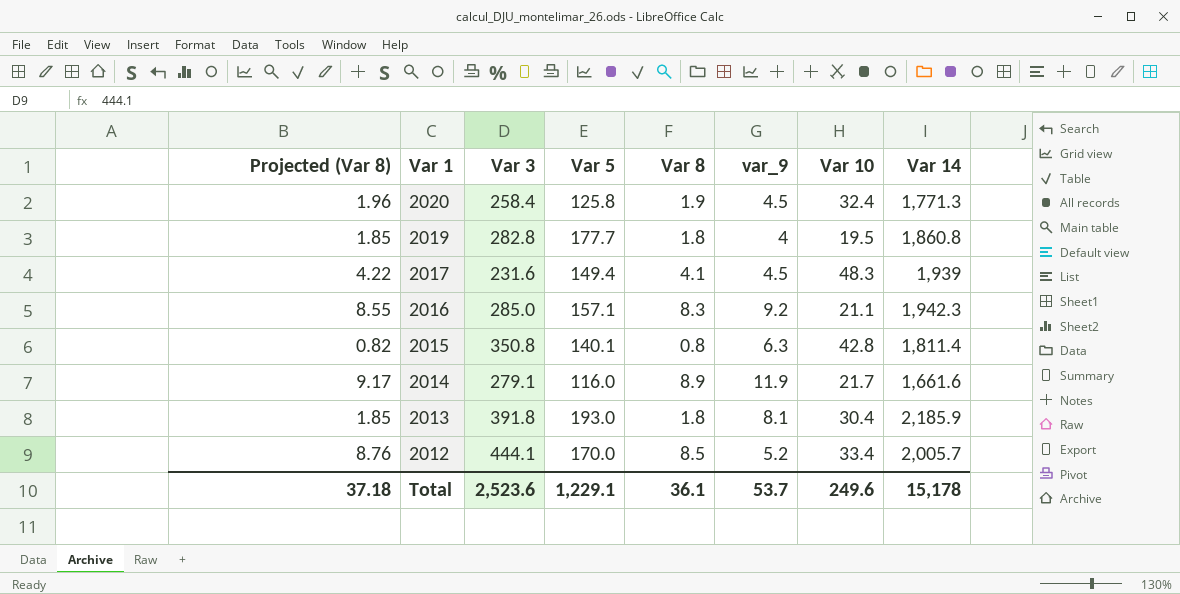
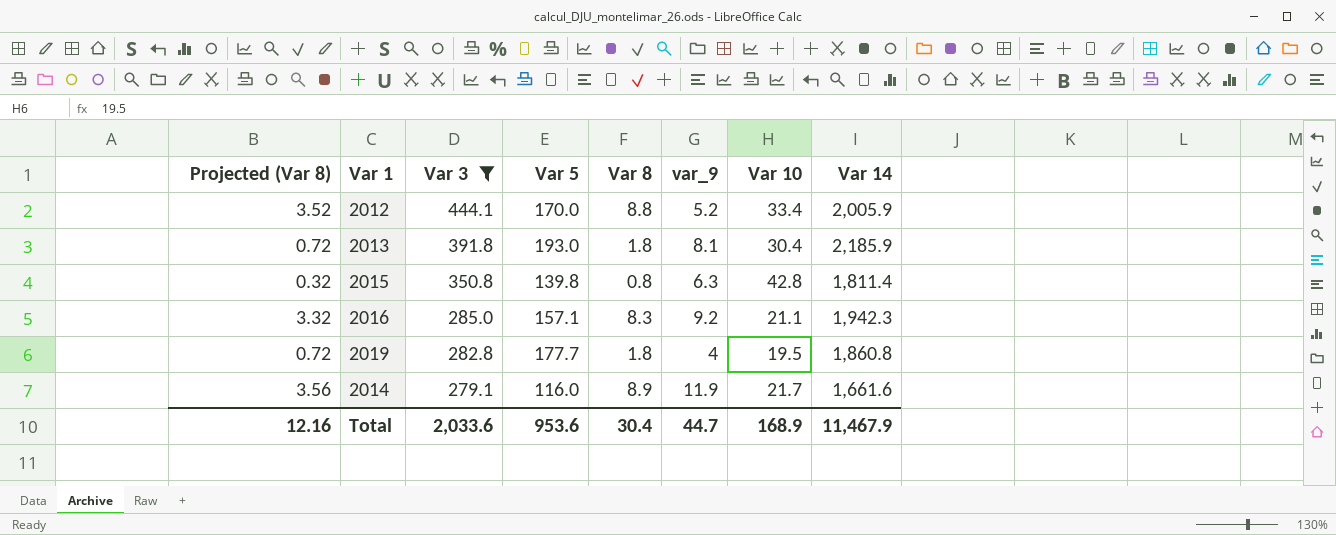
filter: none -> Var 3 >= 279.1
row order: Var 1 descending -> Var 3 descending
column Projected (Var 8) | formula: [Var 8] * 1.03 -> [Var 8] * 0.4
2012 | Var 8: 8.5 -> 8.8
2012 | Var 14: 2,005.7 -> 2,005.9
2015 | Var 5: 140.1 -> 139.8
Total | Projected (Var 8): 37.18 -> 12.16
Total | Var 3: 2,523.6 -> 2,033.6
Total | Var 5: 1,229.1 -> 953.6
Total | Var 8: 36.1 -> 30.4
Total | var_9: 53.7 -> 44.7
Total | Var 10: 249.6 -> 168.9
Total | Var 14: 15,178 -> 11,467.9

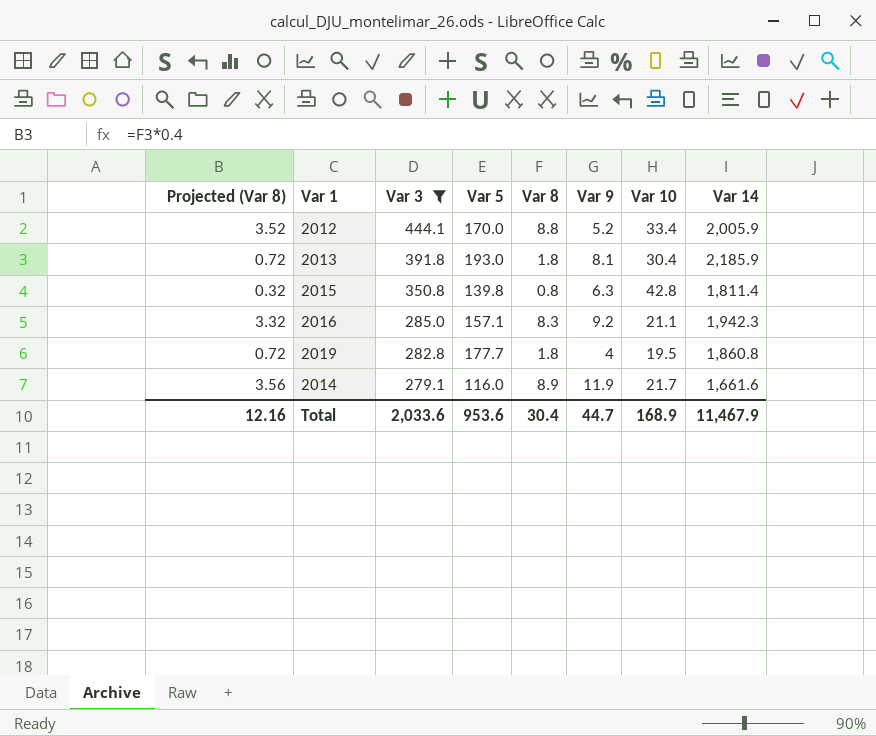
column name: var_9 -> Var 9

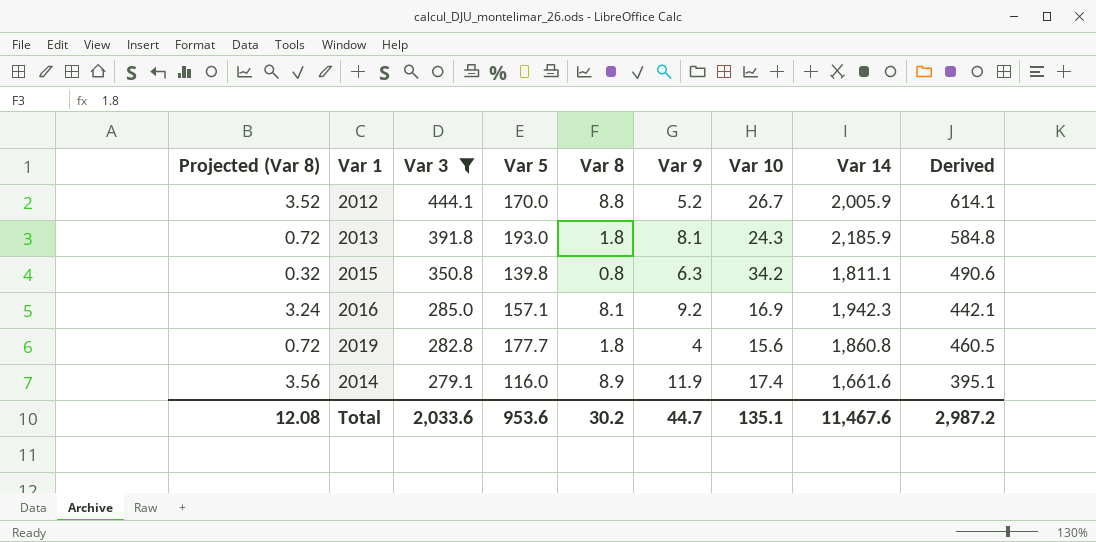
column Derived | formula: none -> [Var 3] + [Var 5]
2012 | Var 10: 33.4 -> 26.7
2013 | Var 10: 30.4 -> 24.3
2015 | Var 10: 42.8 -> 34.2
2015 | Var 14: 1,811.4 -> 1,811.1
2016 | Projected (Var 8): 3.32 -> 3.24
2016 | Var 8: 8.3 -> 8.1
2016 | Var 10: 21.1 -> 16.9
2019 | Var 10: 19.5 -> 15.6
2014 | Var 10: 21.7 -> 17.4
Total | Projected (Var 8): 12.16 -> 12.08
Total | Var 8: 30.4 -> 30.2
Total | Var 10: 168.9 -> 135.1
Total | Var 14: 11,467.9 -> 11,467.6

